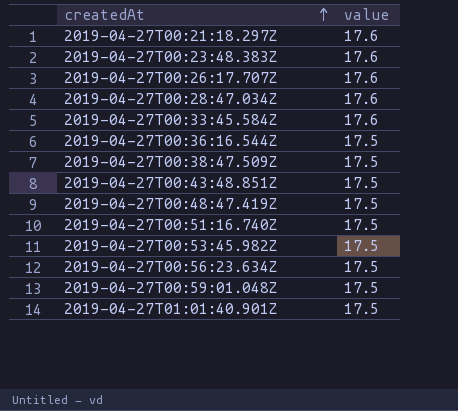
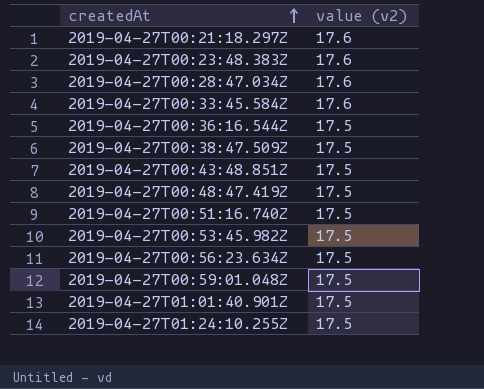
column name: value -> value (v2)
row 2019-04-27T00:26:17.707Z: 17.6 -> none
row 2019-04-27T01:24:10.255Z: none -> 17.5

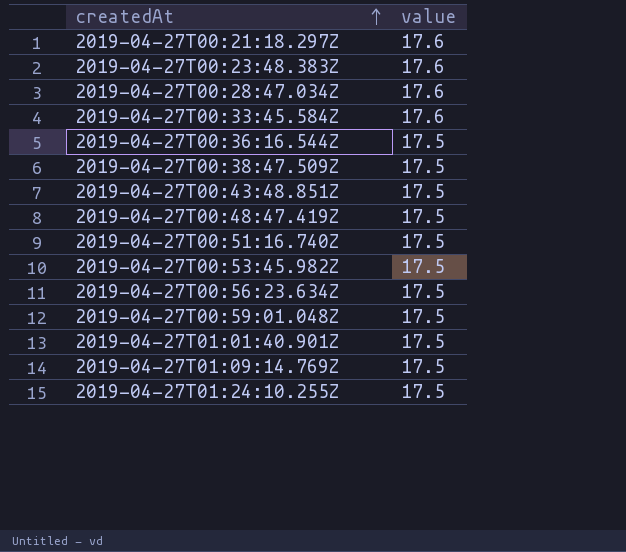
column name: value (v2) -> value
row 2019-04-27T01:09:14.769Z: none -> 17.5

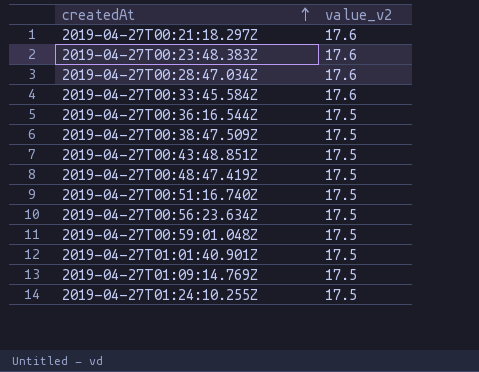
column name: value -> value_v2
row 2019-04-27T00:53:45.982Z: 17.5 -> none

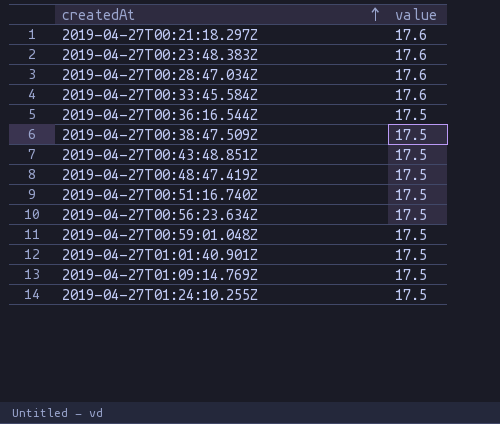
column name: value_v2 -> value

